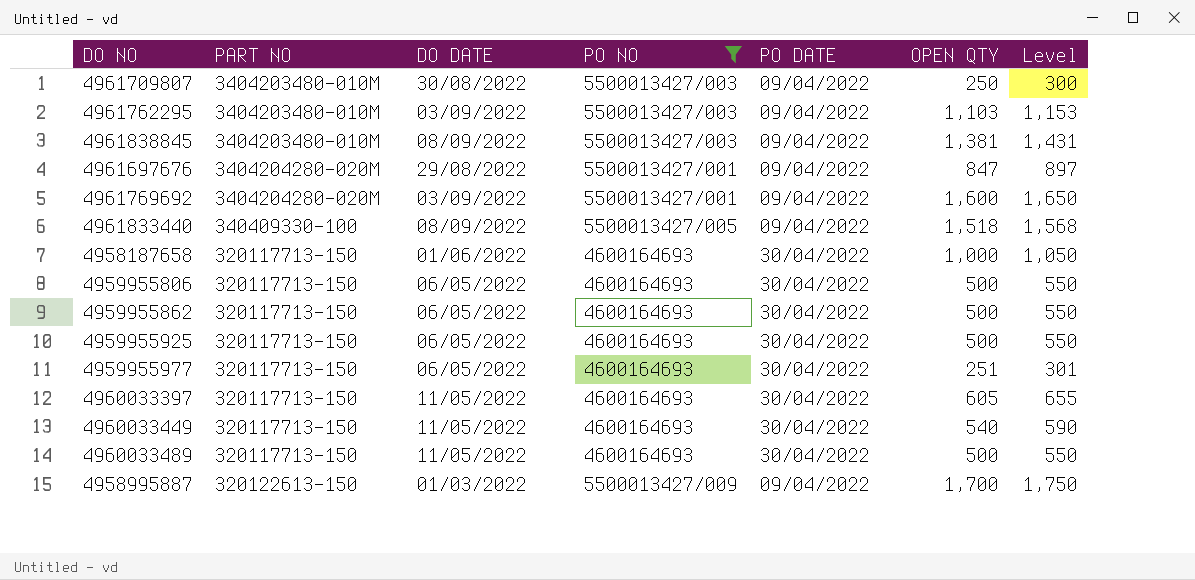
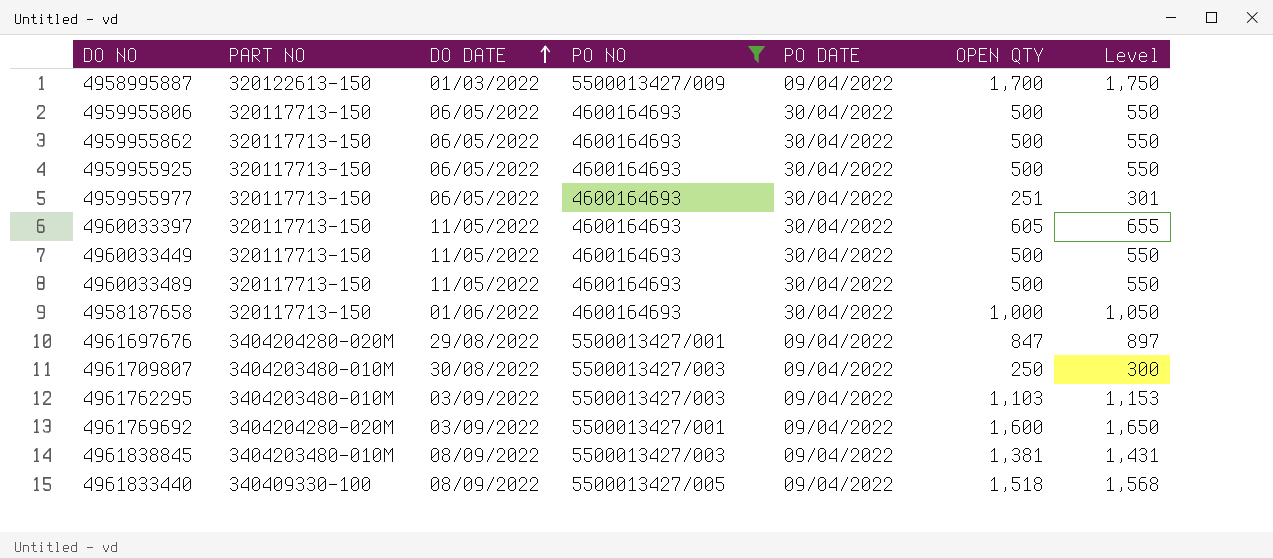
row order: none -> DO DATE ascending
4960033449 | OPEN QTY: 540 -> 500
4960033449 | Level: 590 -> 550

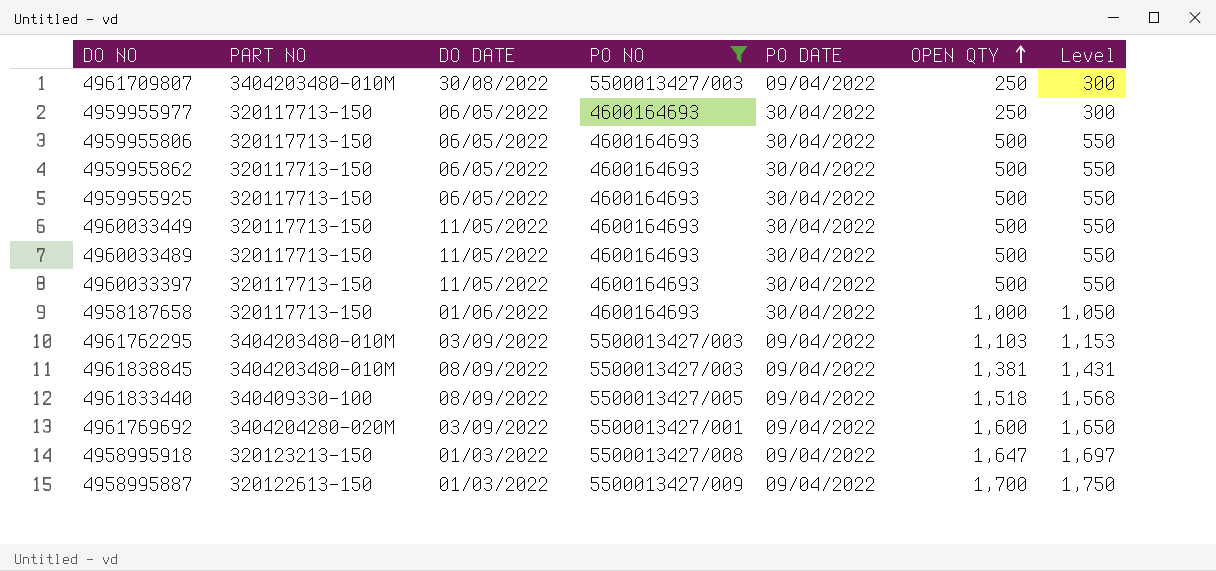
row order: DO DATE ascending -> OPEN QTY ascending
row 4961697676: 3404204280-020M | 29/08/2022 | 5500013427/001 | 09/04/2022 | 847 | 897 -> none
4959955977 | OPEN QTY: 251 -> 250
4959955977 | Level: 301 -> 300
4960033397 | OPEN QTY: 605 -> 500
4960033397 | Level: 655 -> 550
row 4958995918: none -> 320123213-150 | 01/03/2022 | 5500013427/008 | 09/04/2022 | 1,647 | 1,697

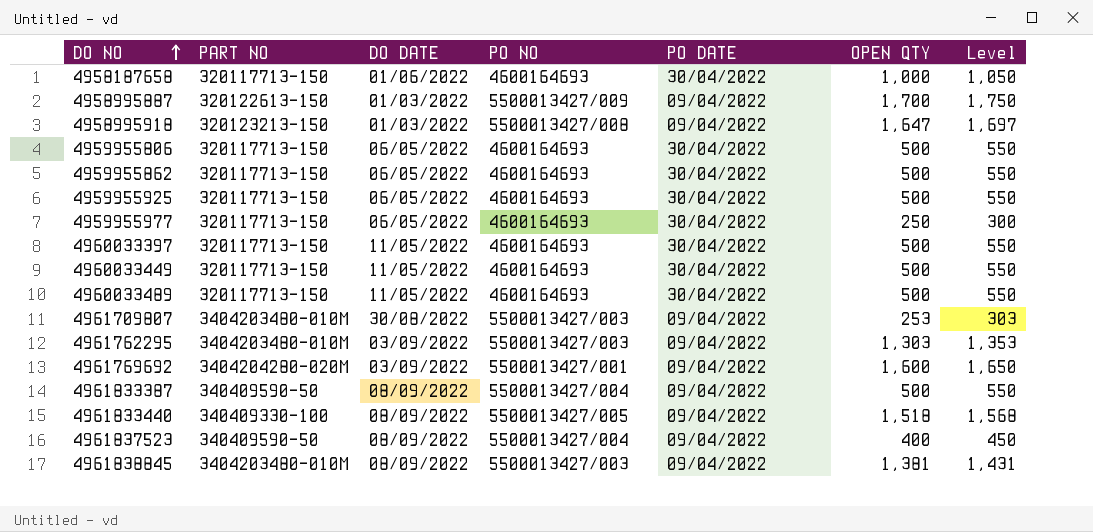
filter: PO NO != 5500013427/004 -> none
row order: OPEN QTY ascending -> DO NO ascending
4961709807 | OPEN QTY: 250 -> 253
4961709807 | Level: 300 -> 303
4961762295 | OPEN QTY: 1,103 -> 1,303
4961762295 | Level: 1,153 -> 1,353

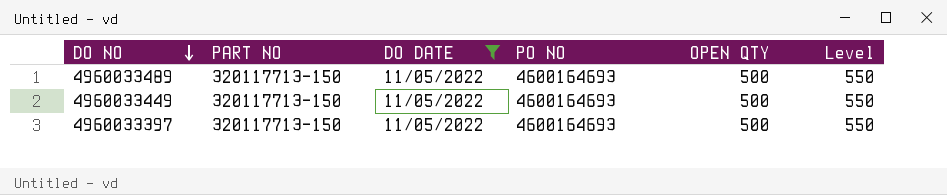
filter: none -> DO DATE = 11/05/2022
row order: DO NO ascending -> DO NO descending
column PO DATE | position: 5 -> none

